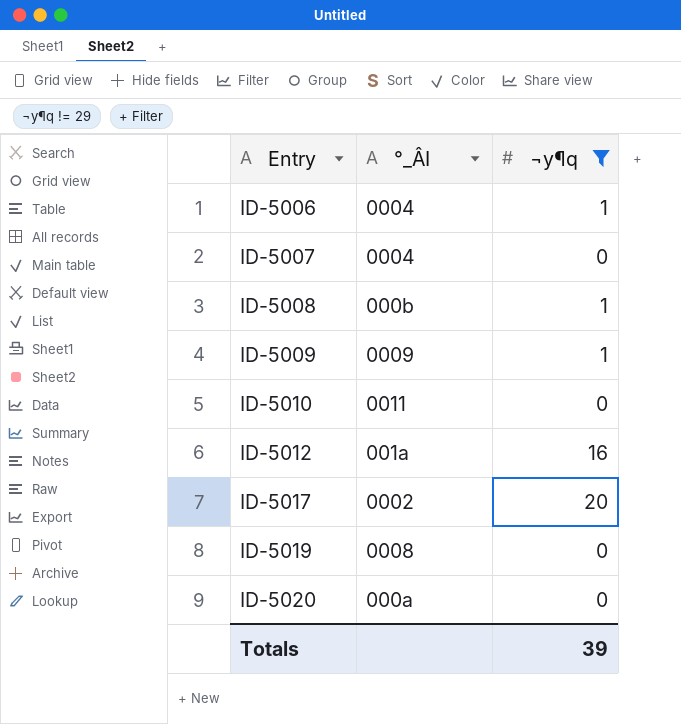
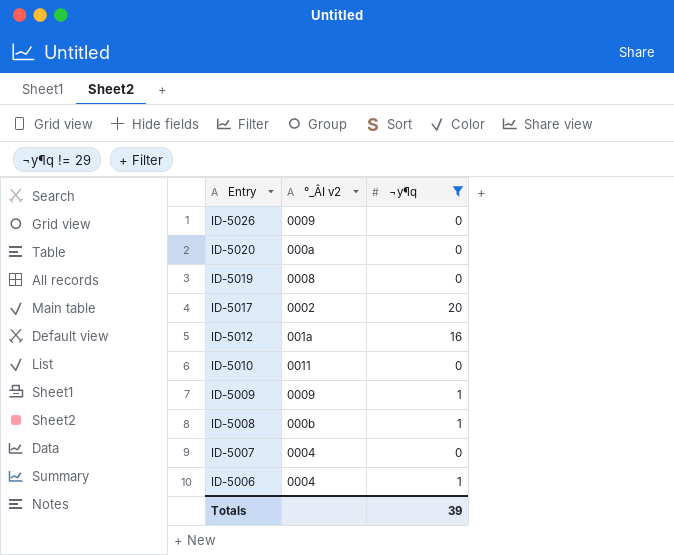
row order: Entry ascending -> Entry descending
column name: °_ÂI -> °_ÂI v2
row ID-5026: none -> 0009 | 0

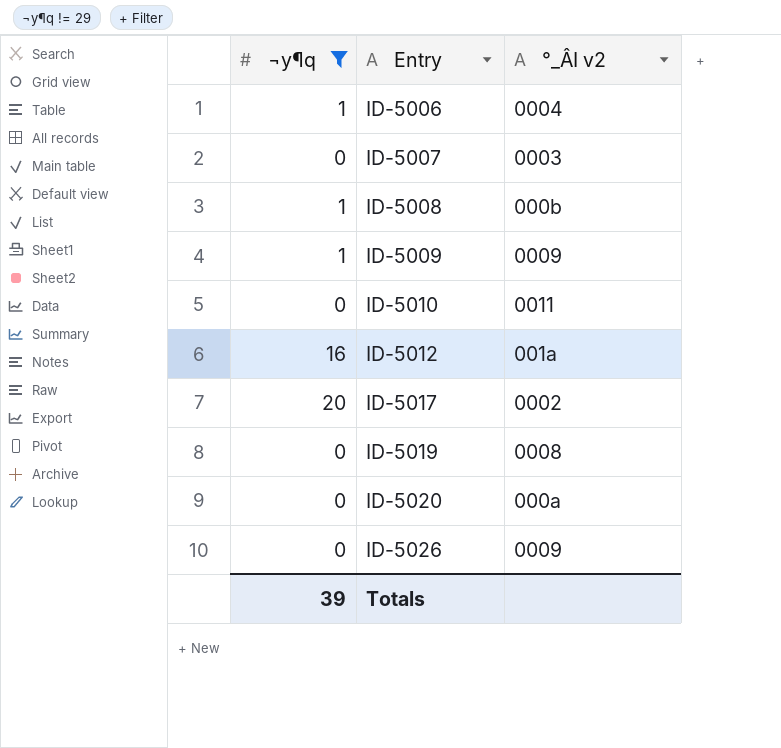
row order: Entry descending -> Entry ascending
column ¬y¶q | position: 3 -> 1
ID-5007 | °_ÂI v2: 0004 -> 0003

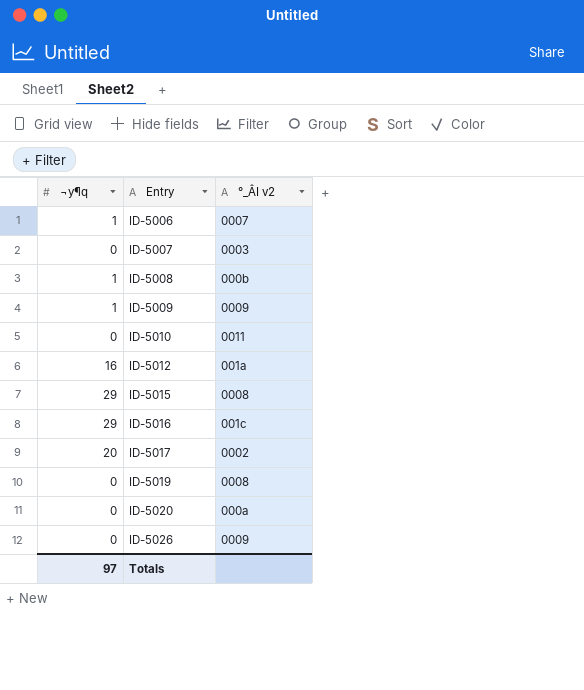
filter: ¬y¶q != 29 -> none
ID-5006 | °_ÂI v2: 0004 -> 0007
Totals | ¬y¶q: 39 -> 97

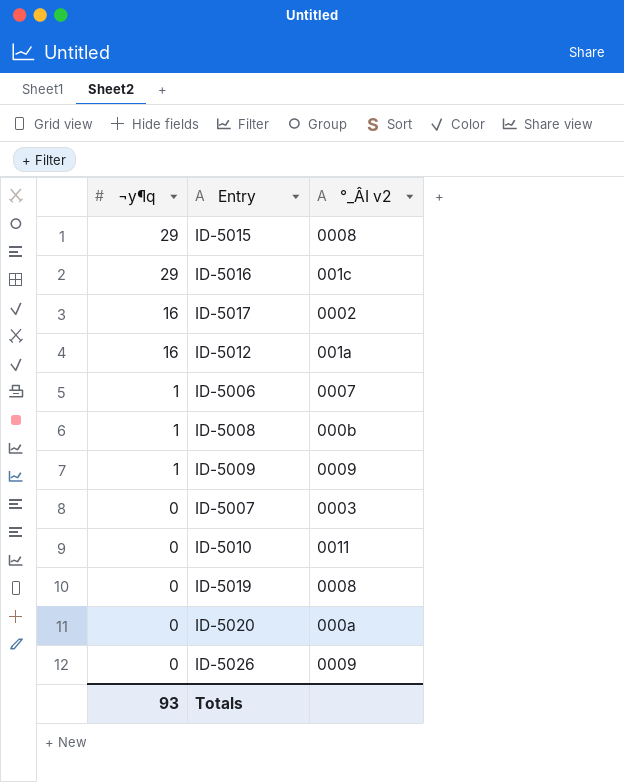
row order: Entry ascending -> ¬y¶q descending
ID-5017 | ¬y¶q: 20 -> 16
Totals | ¬y¶q: 97 -> 93

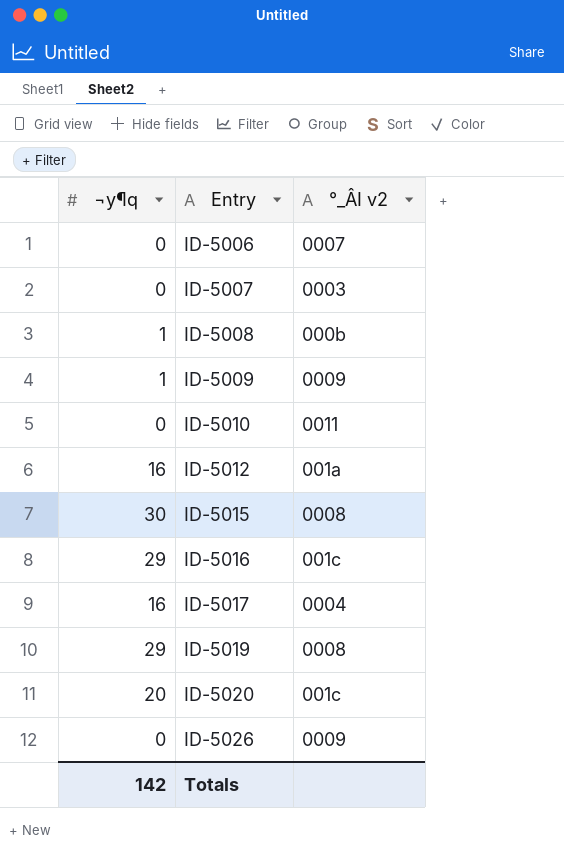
row order: ¬y¶q descending -> Entry ascending
ID-5006 | ¬y¶q: 1 -> 0
ID-5015 | ¬y¶q: 29 -> 30
ID-5017 | °_ÂI v2: 0002 -> 0004
ID-5019 | ¬y¶q: 0 -> 29
ID-5020 | ¬y¶q: 0 -> 20
ID-5020 | °_ÂI v2: 000a -> 001c
Totals | ¬y¶q: 93 -> 142

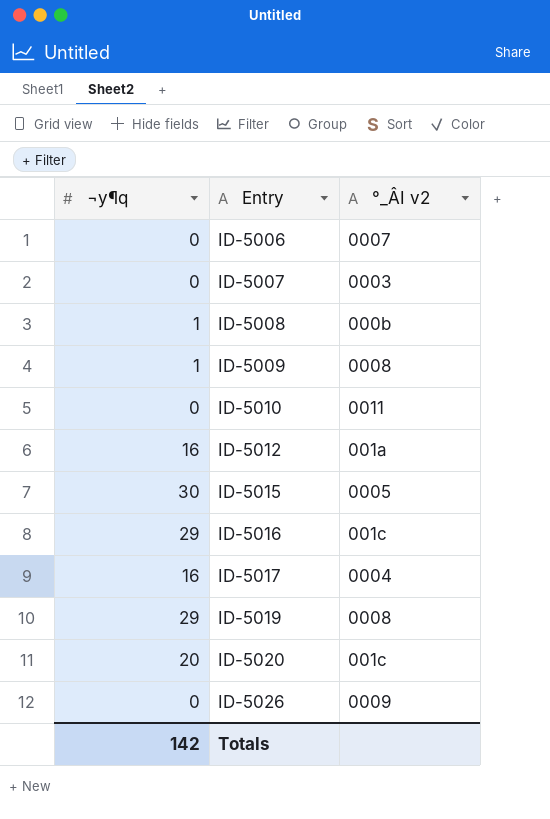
ID-5009 | °_ÂI v2: 0009 -> 0008
ID-5015 | °_ÂI v2: 0008 -> 0005

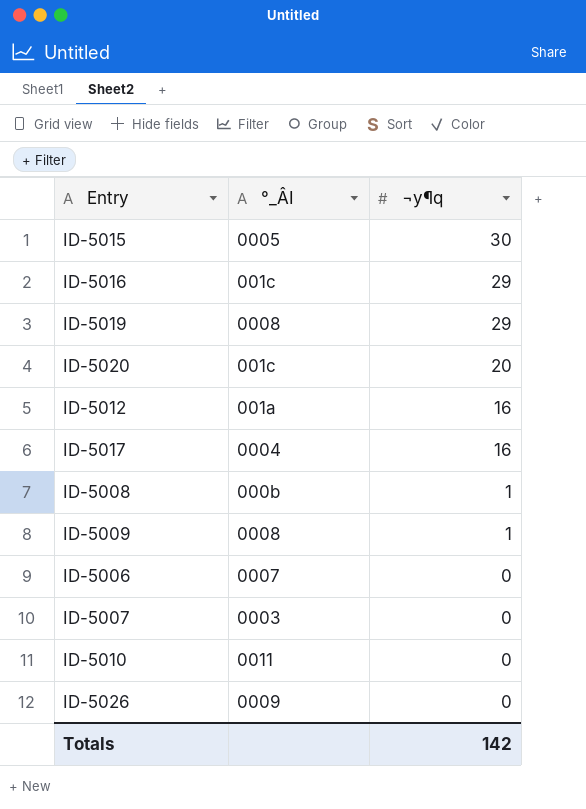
row order: Entry ascending -> ¬y¶q descending
column name: °_ÂI v2 -> °_ÂI
column ¬y¶q | position: 1 -> 3

